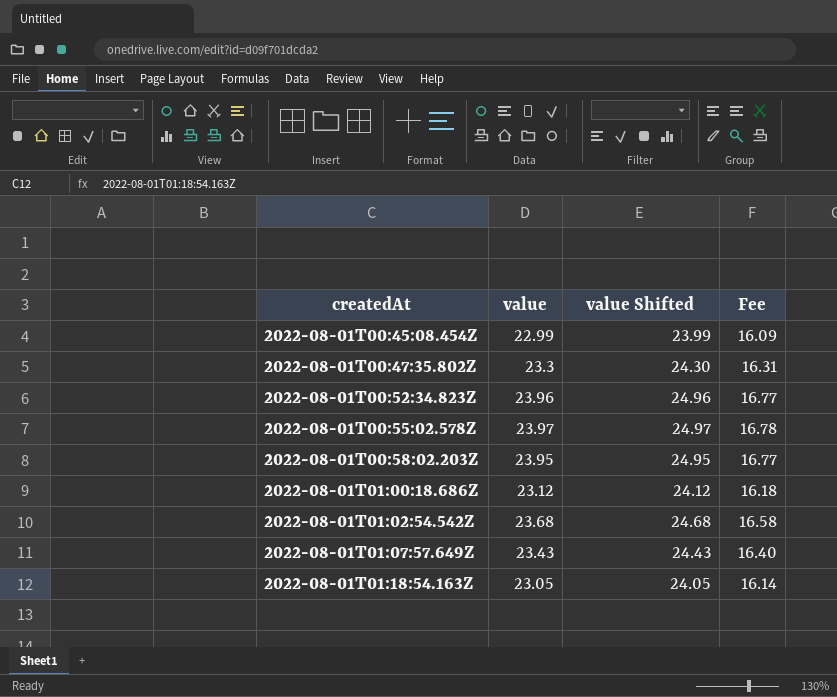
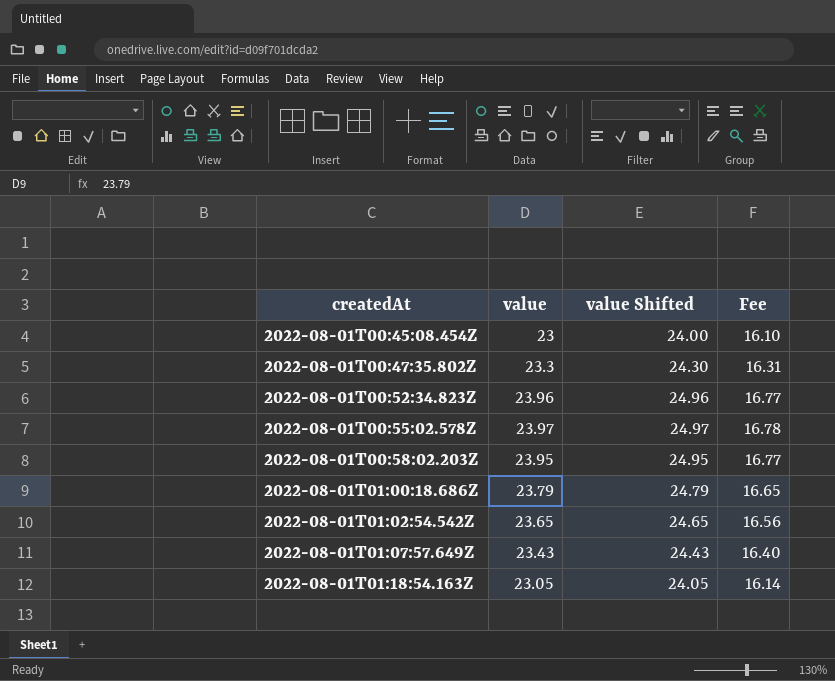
2022-08-01T00:45:08.454Z | value: 22.99 -> 23
2022-08-01T00:45:08.454Z | value Shifted: 23.99 -> 24.00
2022-08-01T00:45:08.454Z | Fee: 16.09 -> 16.10
2022-08-01T01:00:18.686Z | value: 23.12 -> 23.79
2022-08-01T01:00:18.686Z | value Shifted: 24.12 -> 24.79
2022-08-01T01:00:18.686Z | Fee: 16.18 -> 16.65
2022-08-01T01:02:54.542Z | value: 23.68 -> 23.65
2022-08-01T01:02:54.542Z | value Shifted: 24.68 -> 24.65
2022-08-01T01:02:54.542Z | Fee: 16.58 -> 16.56

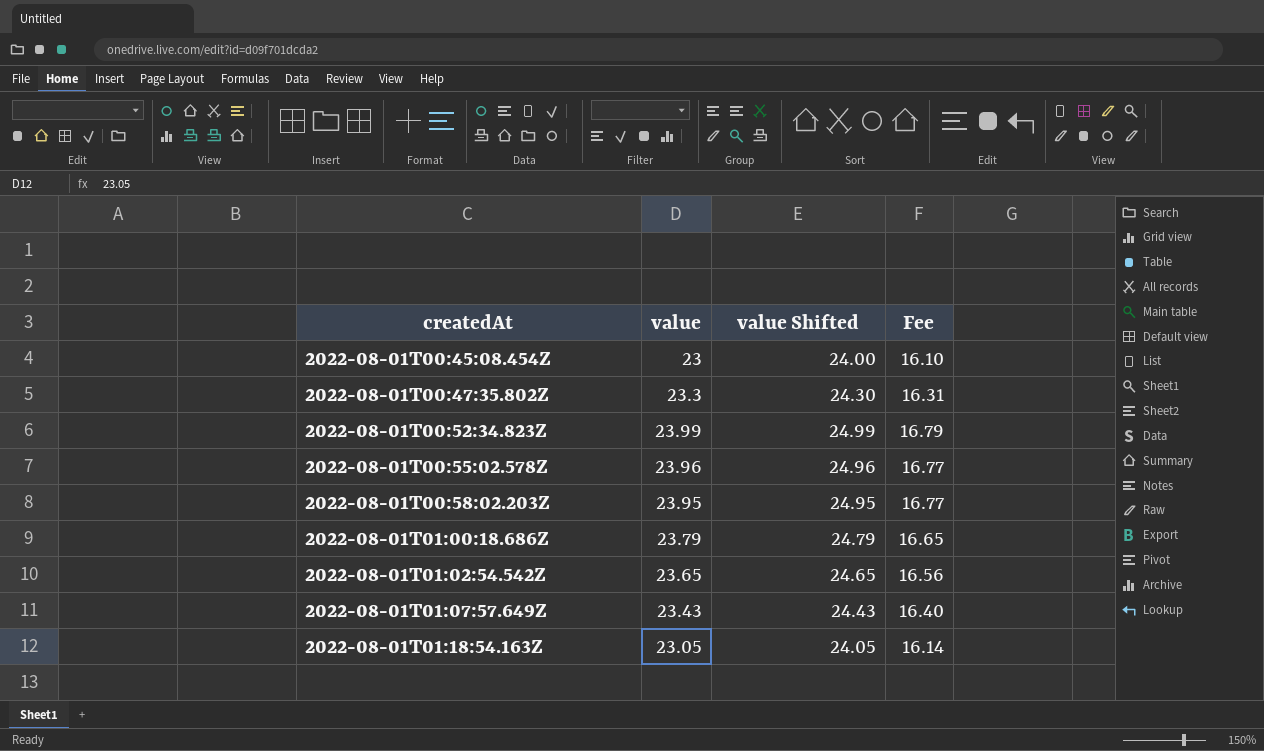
2022-08-01T00:52:34.823Z | value: 23.96 -> 23.99
2022-08-01T00:52:34.823Z | value Shifted: 24.96 -> 24.99
2022-08-01T00:52:34.823Z | Fee: 16.77 -> 16.79
2022-08-01T00:55:02.578Z | value: 23.97 -> 23.96
2022-08-01T00:55:02.578Z | value Shifted: 24.97 -> 24.96
2022-08-01T00:55:02.578Z | Fee: 16.78 -> 16.77

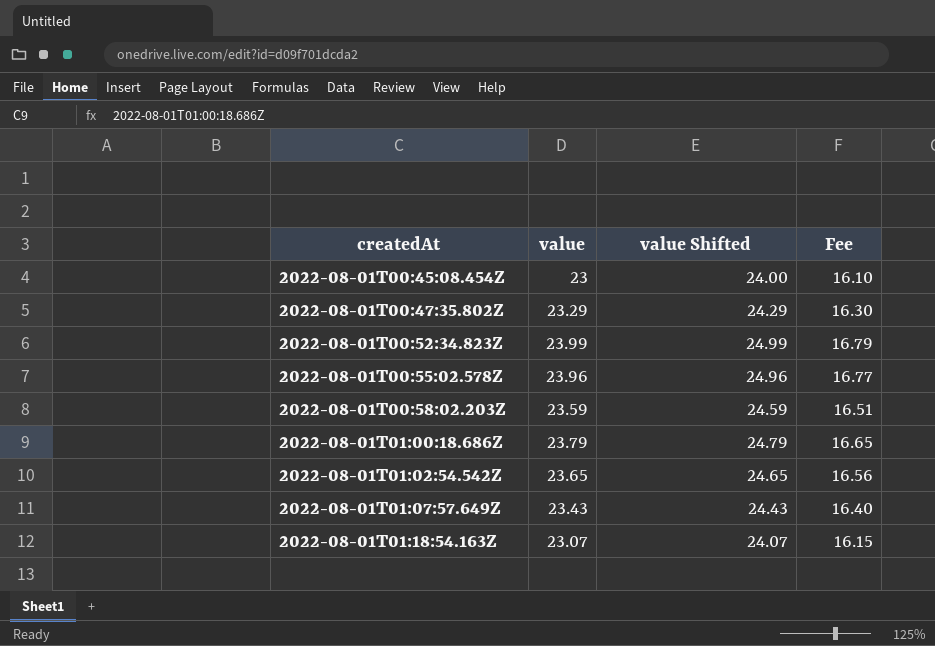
2022-08-01T00:47:35.802Z | value: 23.3 -> 23.29
2022-08-01T00:47:35.802Z | value Shifted: 24.30 -> 24.29
2022-08-01T00:47:35.802Z | Fee: 16.31 -> 16.30
2022-08-01T00:58:02.203Z | value: 23.95 -> 23.59
2022-08-01T00:58:02.203Z | value Shifted: 24.95 -> 24.59
2022-08-01T00:58:02.203Z | Fee: 16.77 -> 16.51
2022-08-01T01:18:54.163Z | value: 23.05 -> 23.07
2022-08-01T01:18:54.163Z | value Shifted: 24.05 -> 24.07
2022-08-01T01:18:54.163Z | Fee: 16.14 -> 16.15

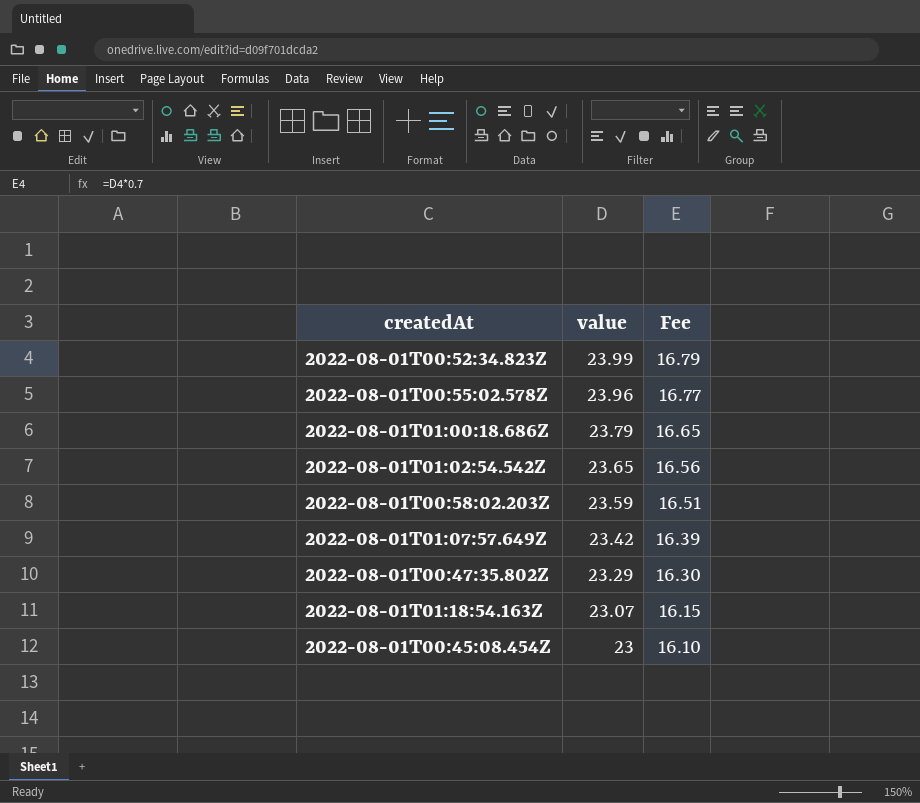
row order: createdAt ascending -> value descending
column value Shifted | formula: [value] + 1 -> none
2022-08-01T01:07:57.649Z | value: 23.43 -> 23.42
2022-08-01T01:07:57.649Z | Fee: 16.40 -> 16.39

